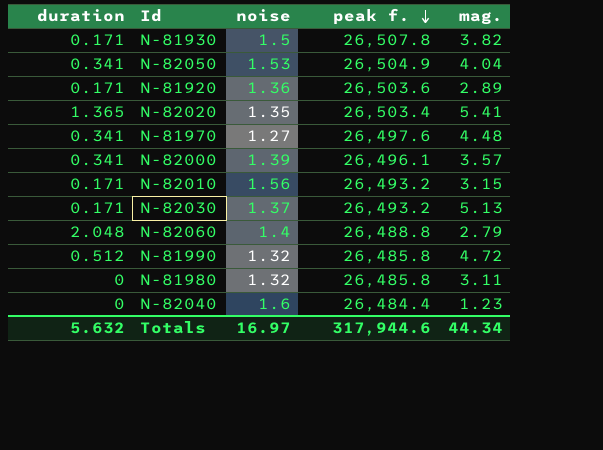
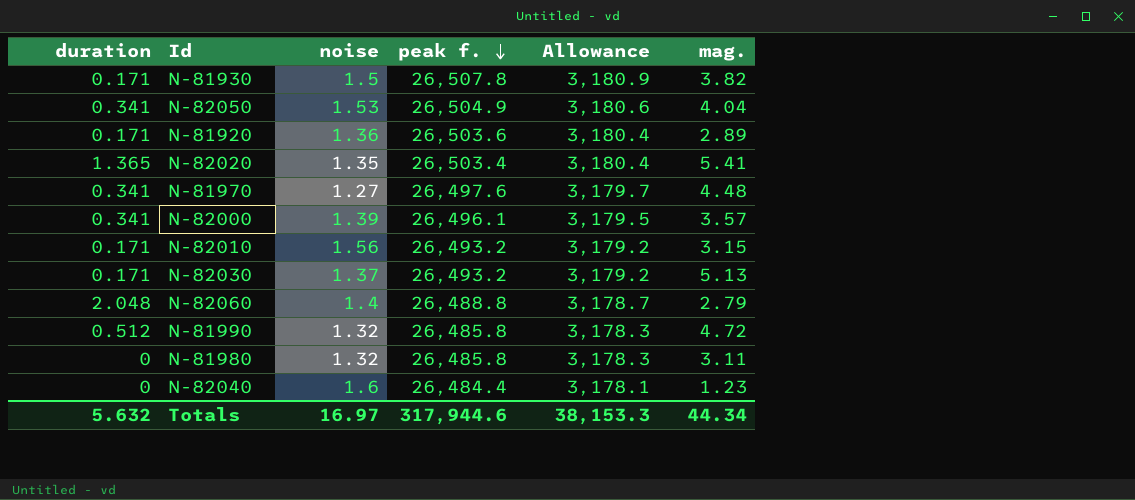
column Allowance | formula: none -> [peak f.] * 0.12

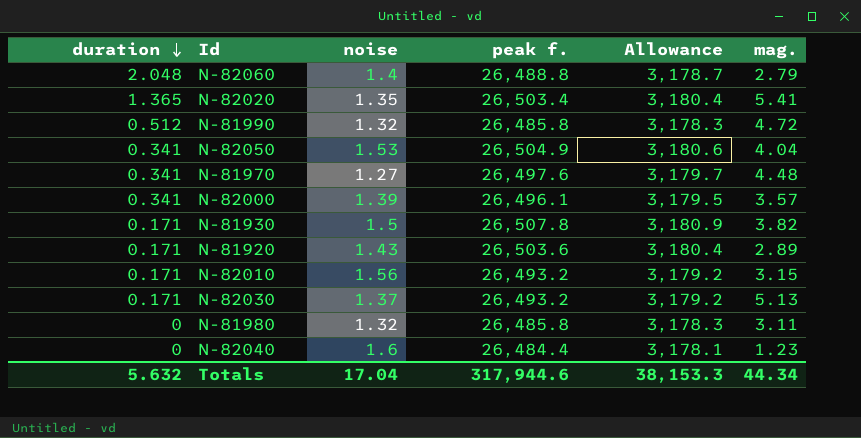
row order: peak f. descending -> duration descending
N-81920 | noise: 1.36 -> 1.43
Totals | noise: 16.97 -> 17.04

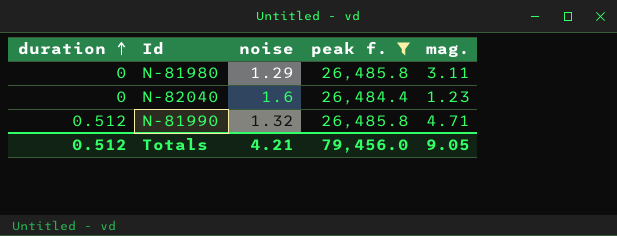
filter: none -> peak f. <= 26,485.8
row order: duration descending -> duration ascending
column Allowance | formula: [peak f.] * 0.12 -> none
N-81980 | noise: 1.32 -> 1.29
N-81990 | mag.: 4.72 -> 4.71
Totals | duration: 5.632 -> 0.512
Totals | noise: 17.04 -> 4.21
Totals | peak f.: 317,944.6 -> 79,456.0
Totals | mag.: 44.34 -> 9.05

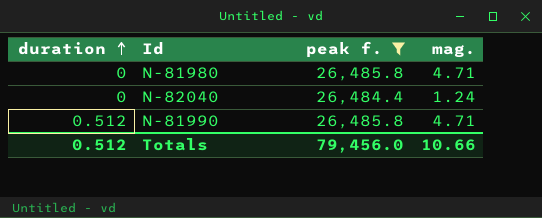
column noise | position: 3 -> none
N-81980 | mag.: 3.11 -> 4.71
N-82040 | mag.: 1.23 -> 1.24
Totals | mag.: 9.05 -> 10.66

